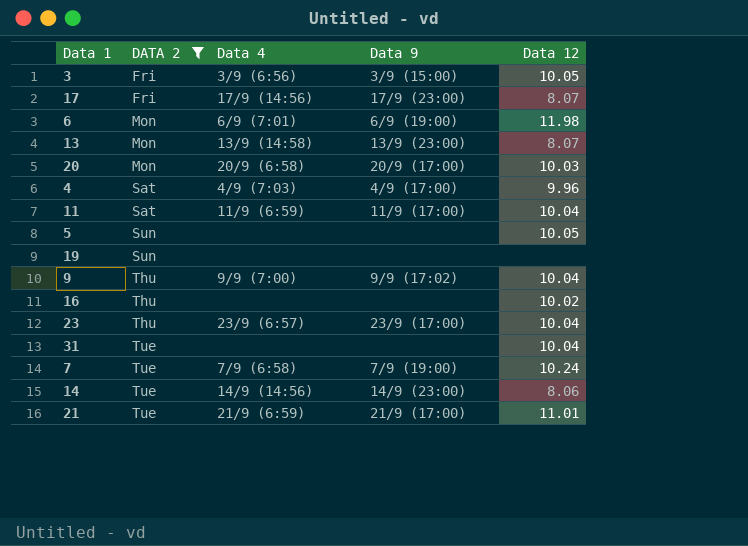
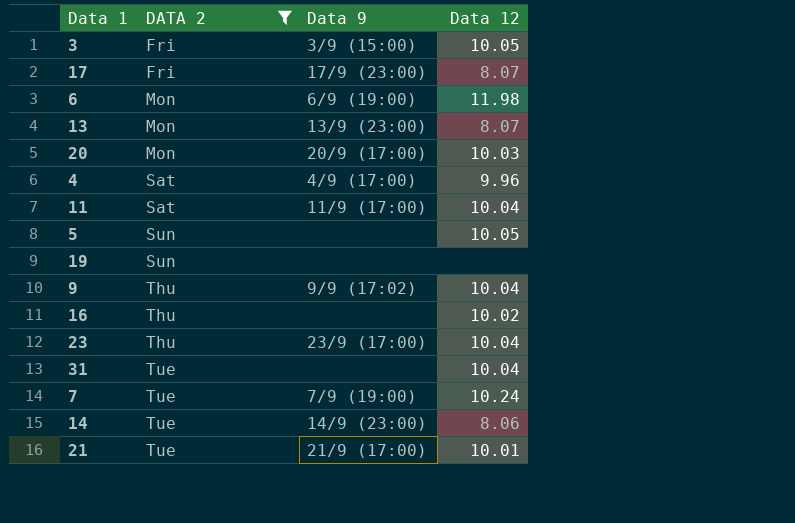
column Data 4 | position: 3 -> none
21 | Data 12: 11.01 -> 10.01

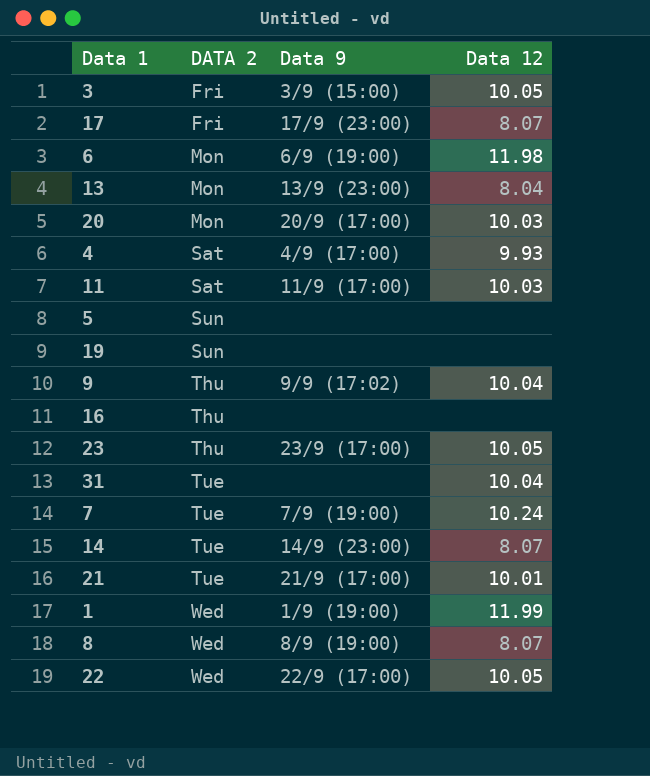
filter: DATA 2 != Wed -> none
13 | Data 12: 8.07 -> 8.04
4 | Data 12: 9.96 -> 9.93
11 | Data 12: 10.04 -> 10.03
5 | Data 12: 10.05 -> none
16 | Data 12: 10.02 -> none
23 | Data 12: 10.04 -> 10.05
14 | Data 12: 8.06 -> 8.07

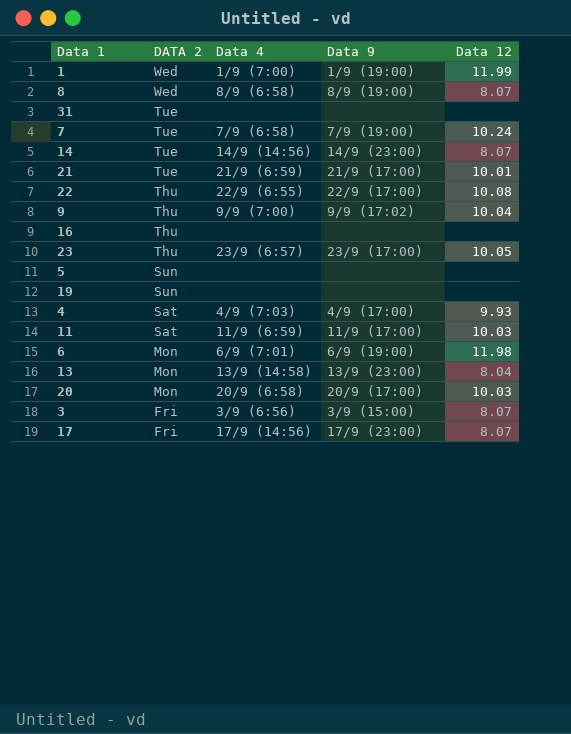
row order: DATA 2 ascending -> DATA 2 descending
column Data 4 | position: none -> 3
31 | Data 12: 10.04 -> none
22 | DATA 2: Wed -> Thu
22 | Data 12: 10.05 -> 10.08
3 | Data 12: 10.05 -> 8.07

